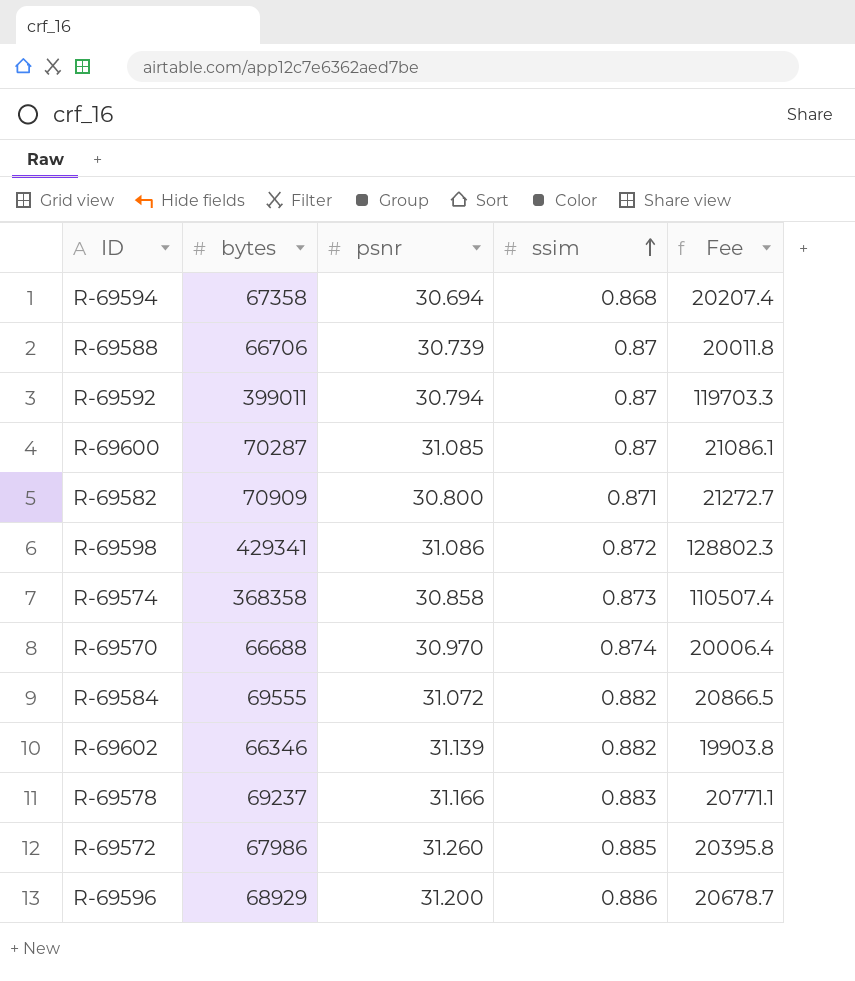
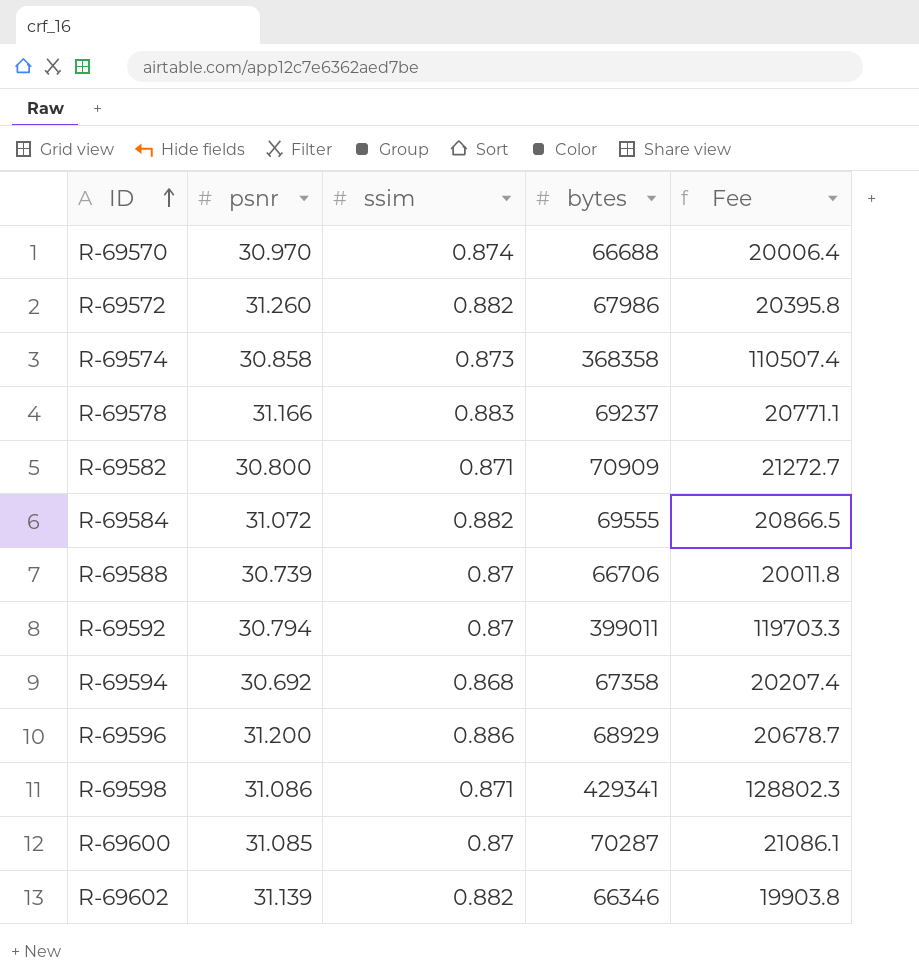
row order: ssim ascending -> ID ascending
column bytes | position: 2 -> 4
R-69572 | ssim: 0.885 -> 0.882
R-69594 | psnr: 30.694 -> 30.692
R-69598 | ssim: 0.872 -> 0.871

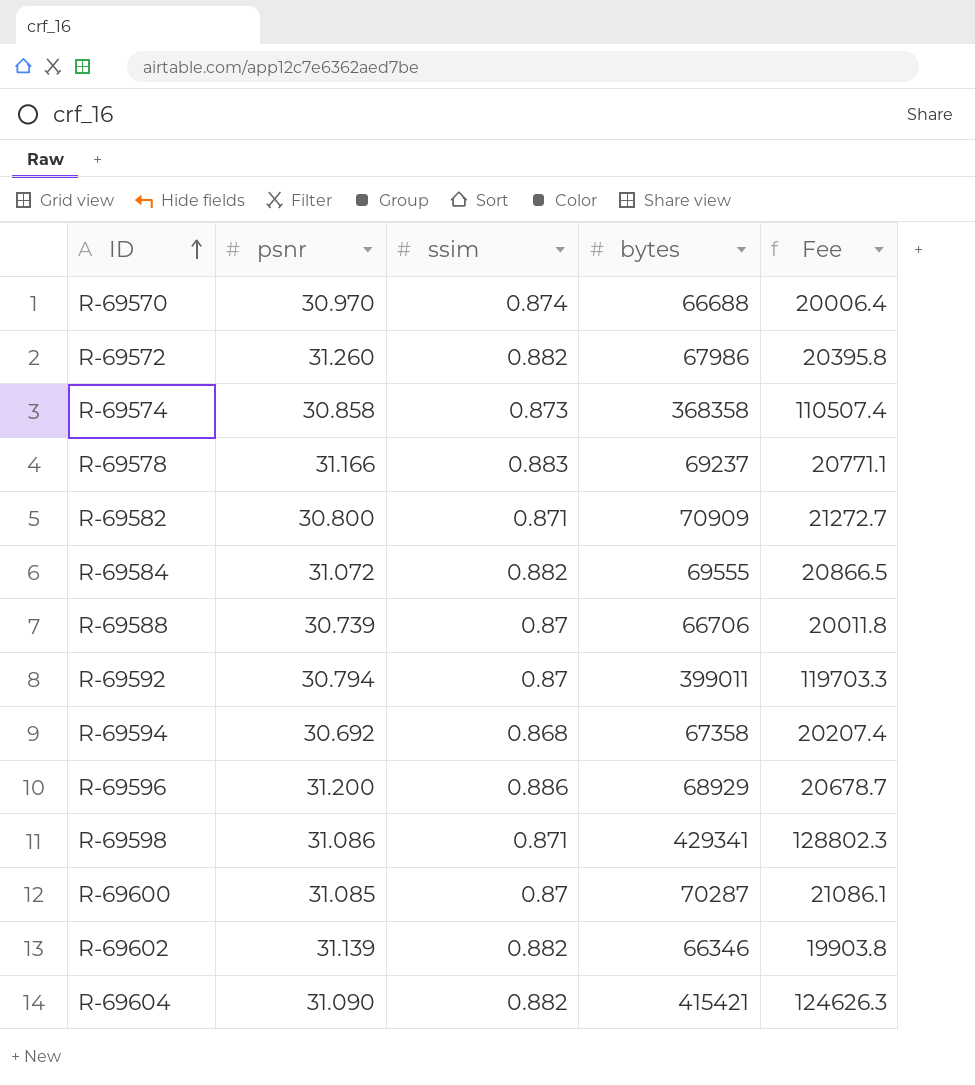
row R-69604: none -> 31.090 | 0.882 | 415421 | 124626.3

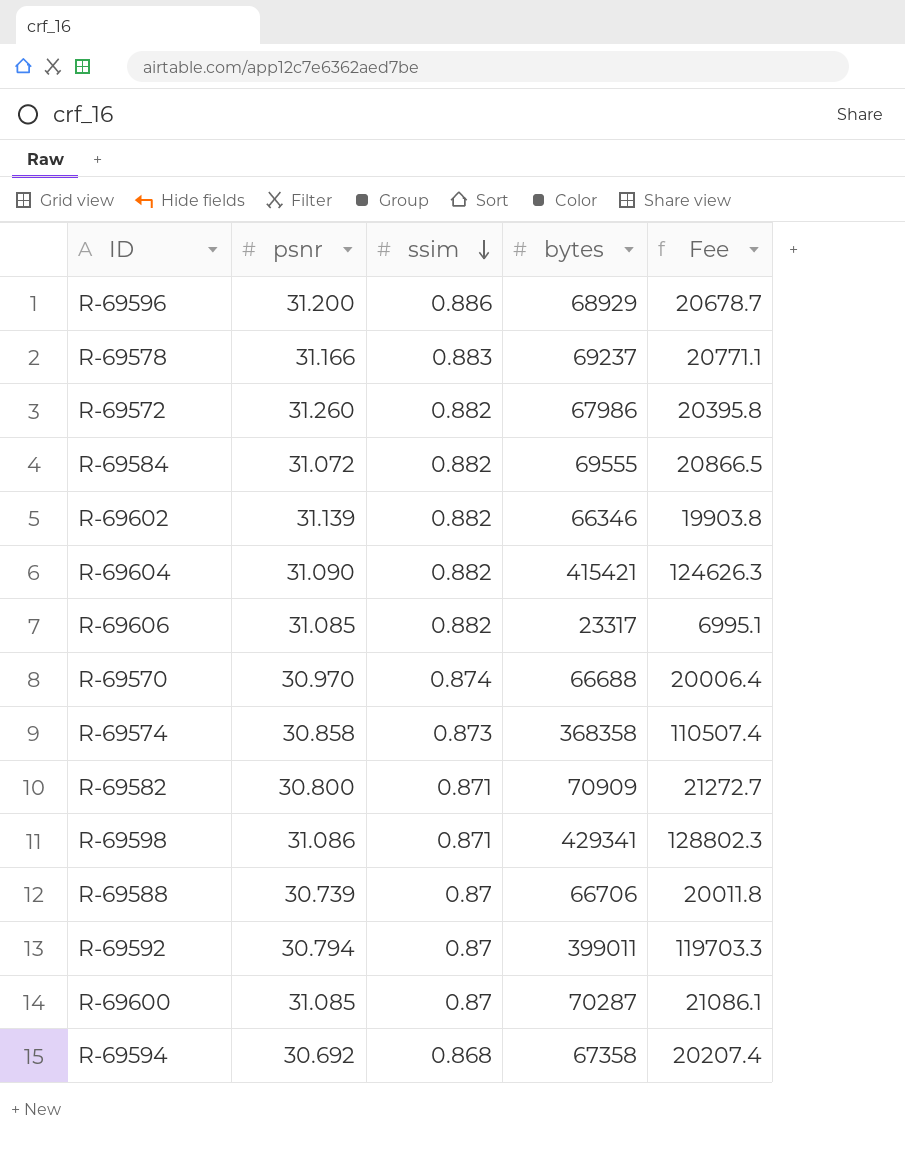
row order: ID ascending -> ssim descending
row R-69606: none -> 31.085 | 0.882 | 23317 | 6995.1

